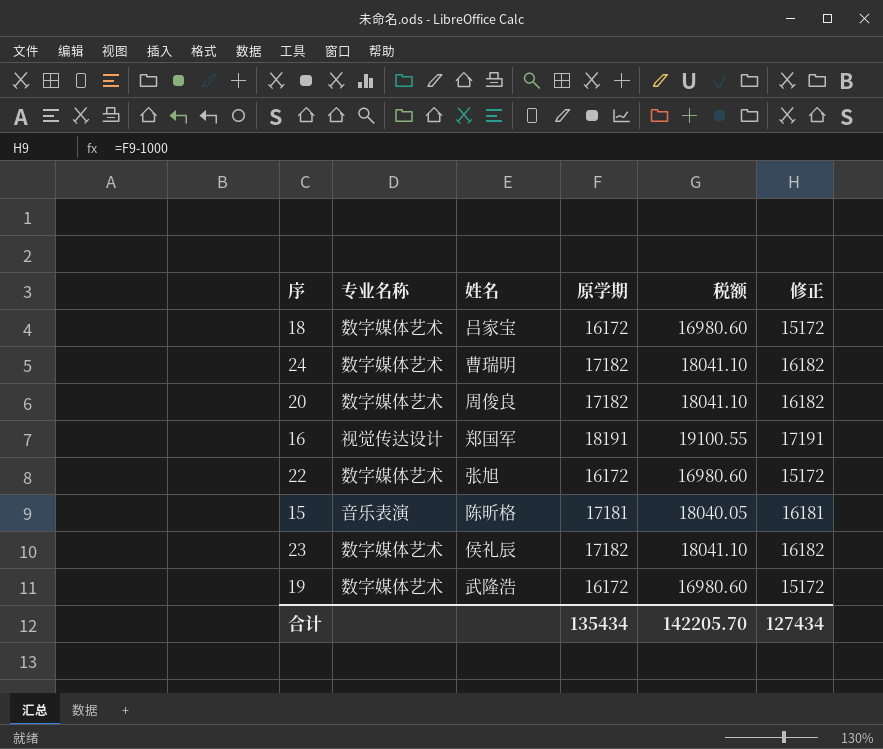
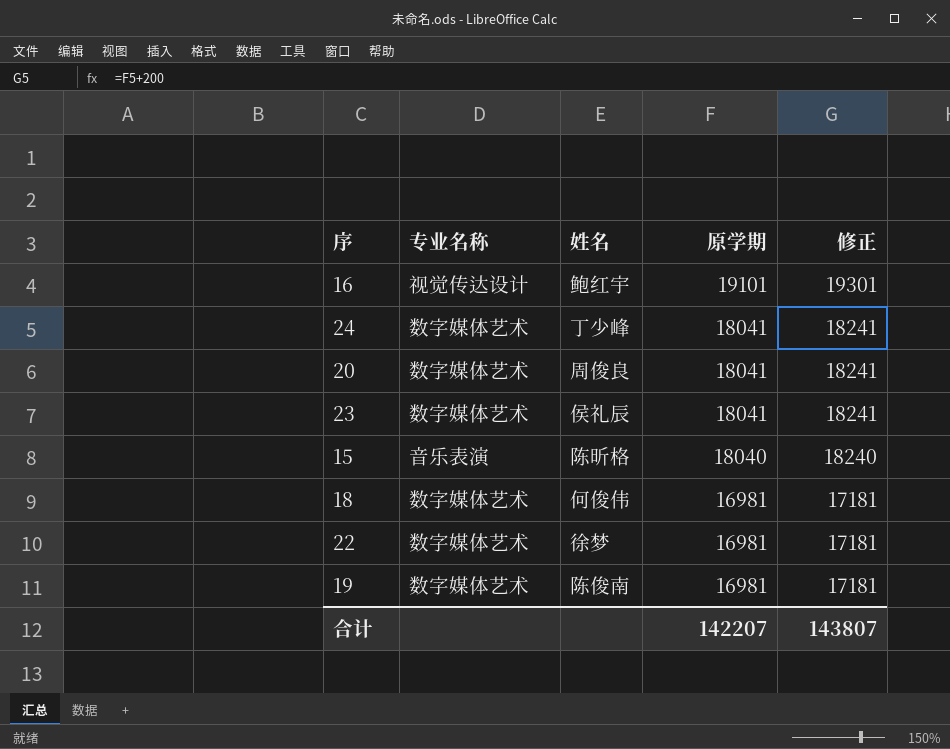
row order: none -> 原学期 descending
column 税额 | formula: [原学期] * 1.05 -> none
column 修正 | formula: [原学期] - 1000 -> [原学期] + 200
16 | 姓名: 郑国军 -> 鲍红宇
16 | 原学期: 18191 -> 19101
24 | 姓名: 曹瑞明 -> 丁少峰
24 | 原学期: 17182 -> 18041
20 | 原学期: 17182 -> 18041
23 | 原学期: 17182 -> 18041
15 | 原学期: 17181 -> 18040
18 | 姓名: 吕家宝 -> 何俊伟
18 | 原学期: 16172 -> 16981
22 | 姓名: 张旭 -> 徐梦
22 | 原学期: 16172 -> 16981
19 | 姓名: 武隆浩 -> 陈俊南
19 | 原学期: 16172 -> 16981
合计 | 原学期: 135434 -> 142207
合计 | 修正: 127434 -> 143807

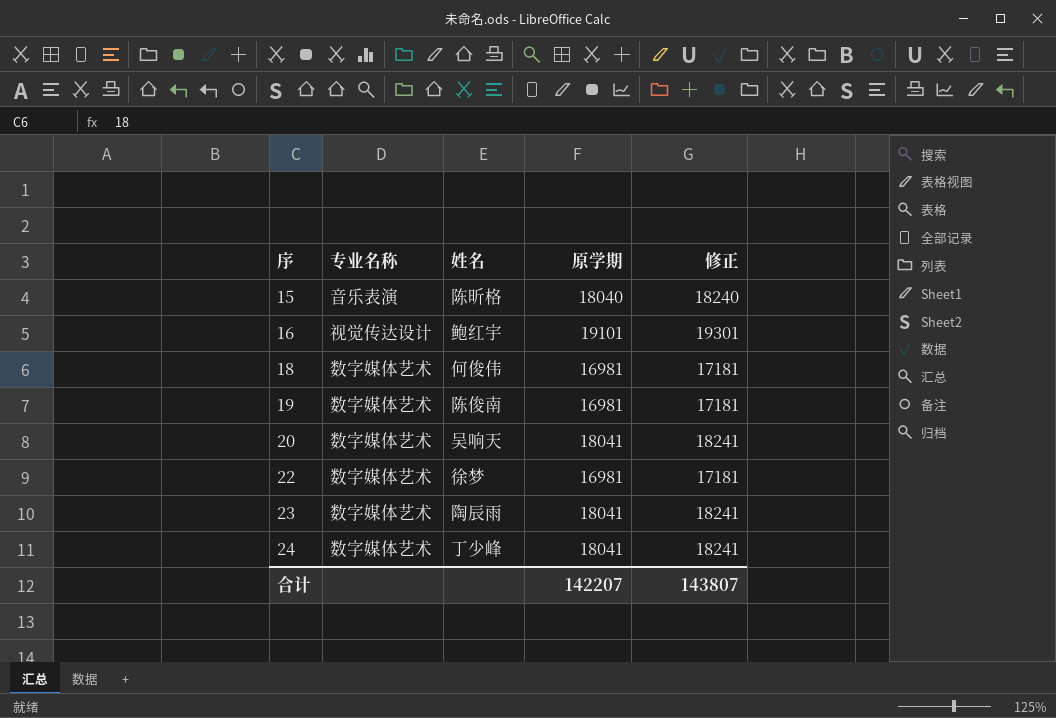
row order: 原学期 descending -> 序 ascending
20 | 姓名: 周俊良 -> 吴响天
23 | 姓名: 侯礼辰 -> 陶辰雨

